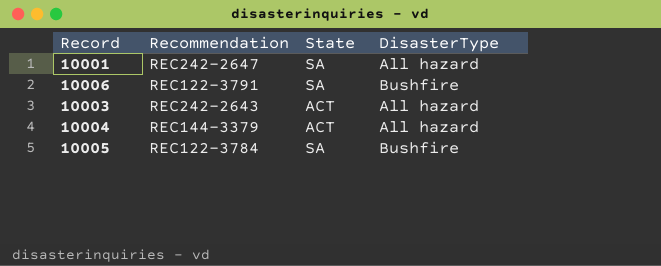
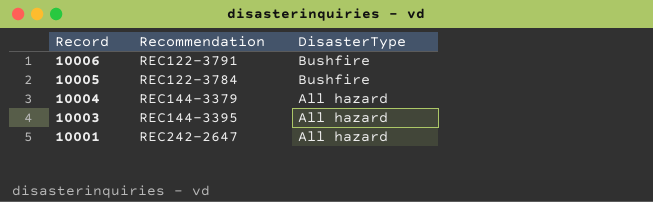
row order: none -> Record descending
column State | position: 3 -> none
10003 | Recommendation: REC242-2643 -> REC144-3395

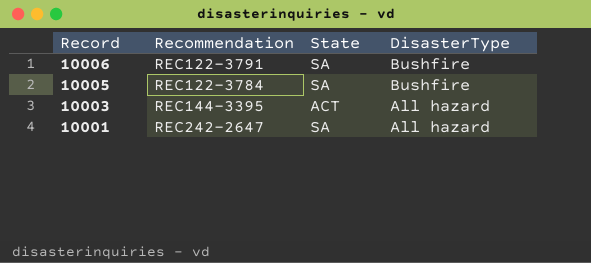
column State | position: none -> 3
row 10004: REC144-3379 | All hazard -> none

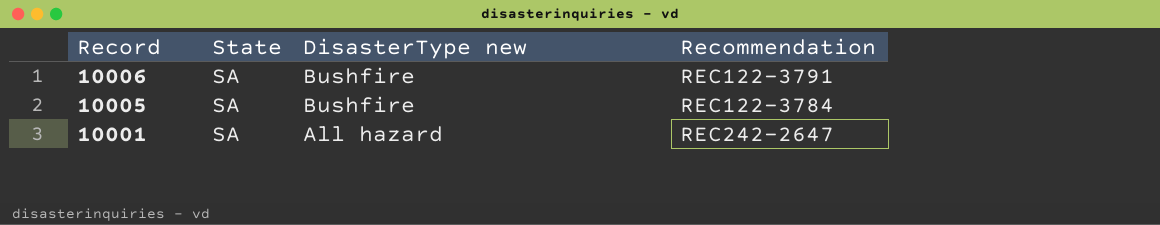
column name: DisasterType -> DisasterType new
column Recommendation | position: 2 -> 4
row 10003: REC144-3395 | ACT | All hazard -> none

